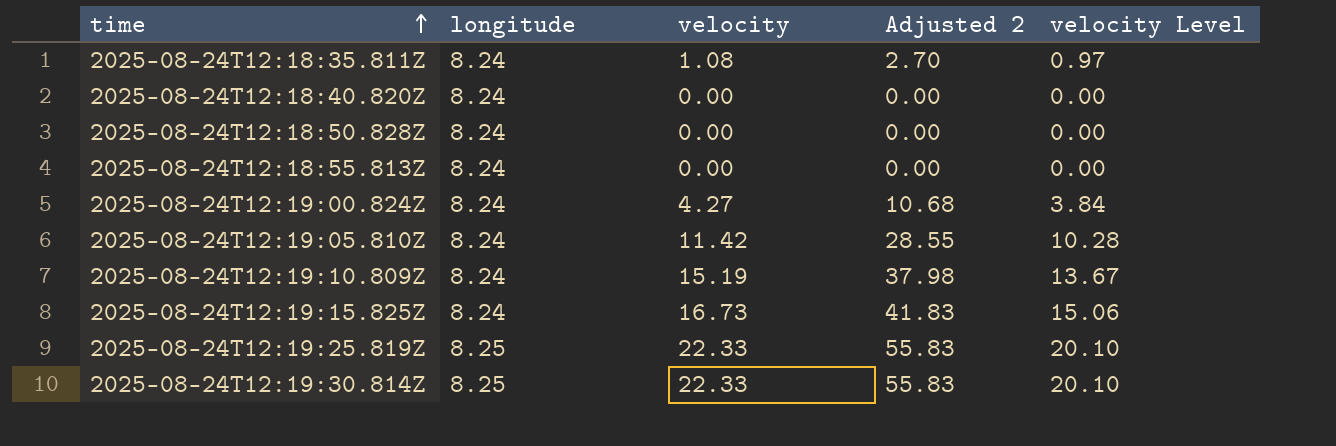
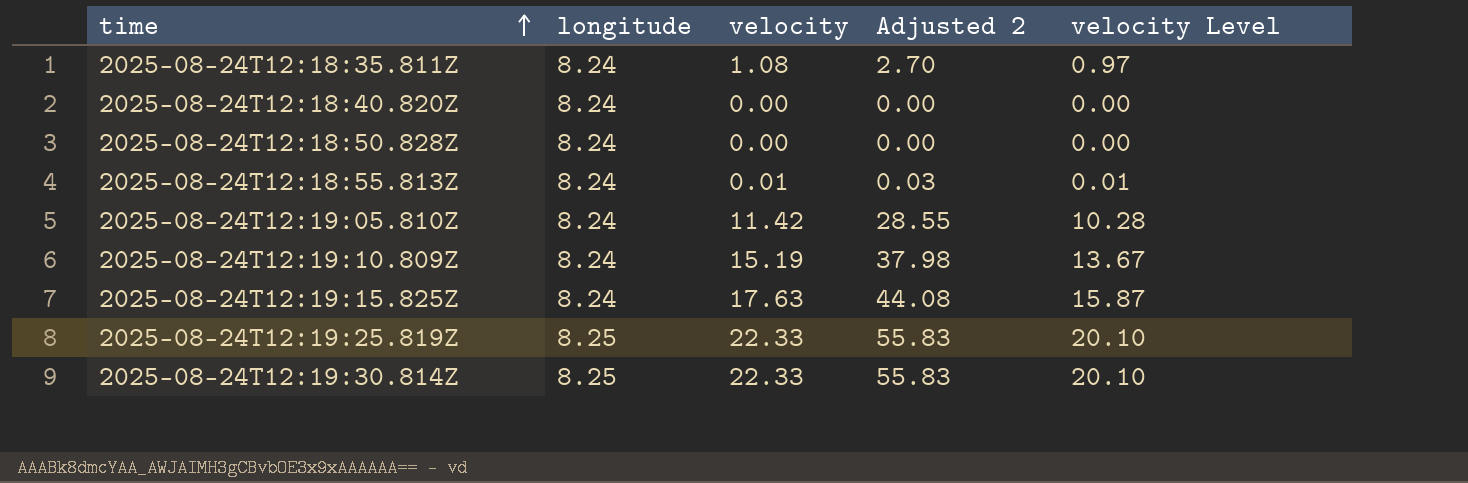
row 2025-08-24T12:19:00.824Z: 8.24 | 4.27 | 10.68 | 3.84 -> none
2025-08-24T12:18:55.813Z | velocity: 0.00 -> 0.01
2025-08-24T12:18:55.813Z | Adjusted 2: 0.00 -> 0.03
2025-08-24T12:18:55.813Z | velocity Level: 0.00 -> 0.01
2025-08-24T12:19:15.825Z | velocity: 16.73 -> 17.63
2025-08-24T12:19:15.825Z | Adjusted 2: 41.83 -> 44.08
2025-08-24T12:19:15.825Z | velocity Level: 15.06 -> 15.87

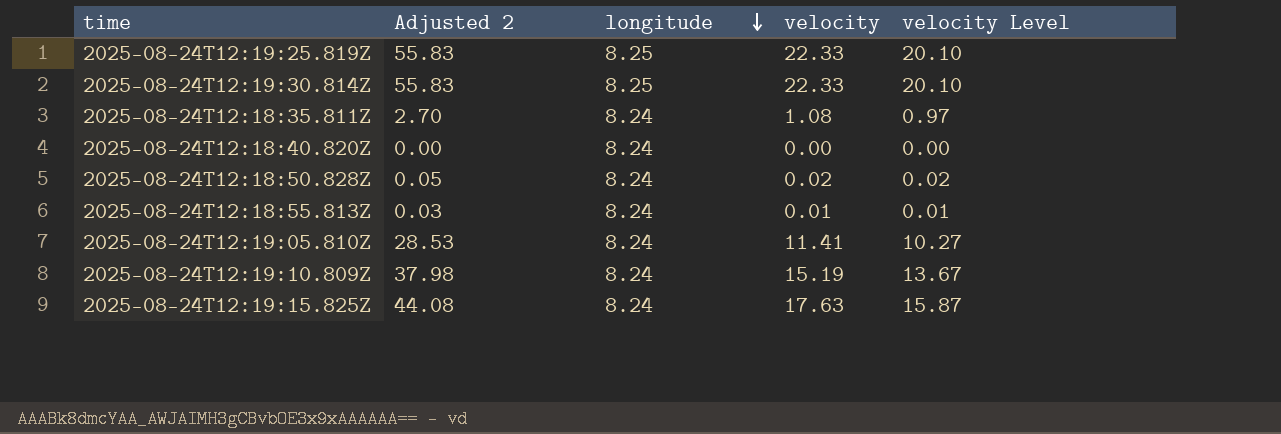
row order: time ascending -> longitude descending
column Adjusted 2 | position: 4 -> 2
2025-08-24T12:18:50.828Z | Adjusted 2: 0.00 -> 0.05
2025-08-24T12:18:50.828Z | velocity: 0.00 -> 0.02
2025-08-24T12:18:50.828Z | velocity Level: 0.00 -> 0.02
2025-08-24T12:19:05.810Z | Adjusted 2: 28.55 -> 28.53
2025-08-24T12:19:05.810Z | velocity: 11.42 -> 11.41
2025-08-24T12:19:05.810Z | velocity Level: 10.28 -> 10.27

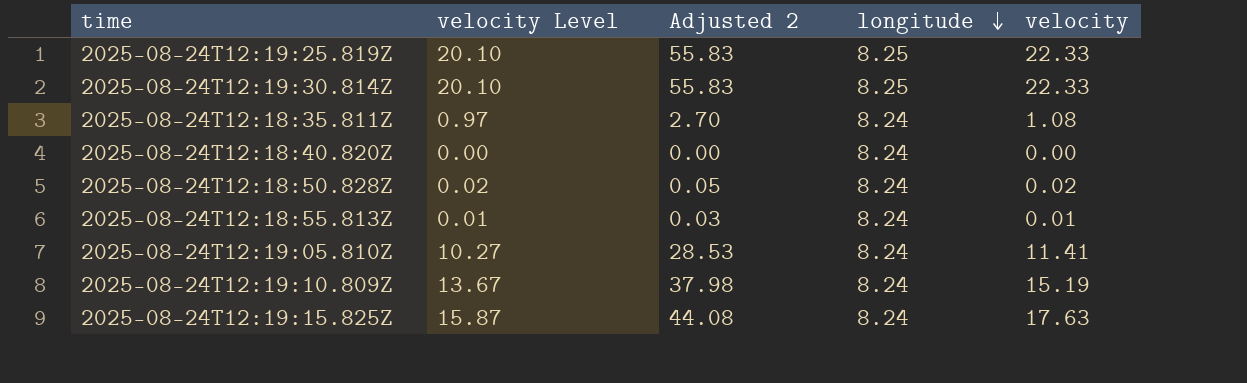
column velocity Level | position: 5 -> 2

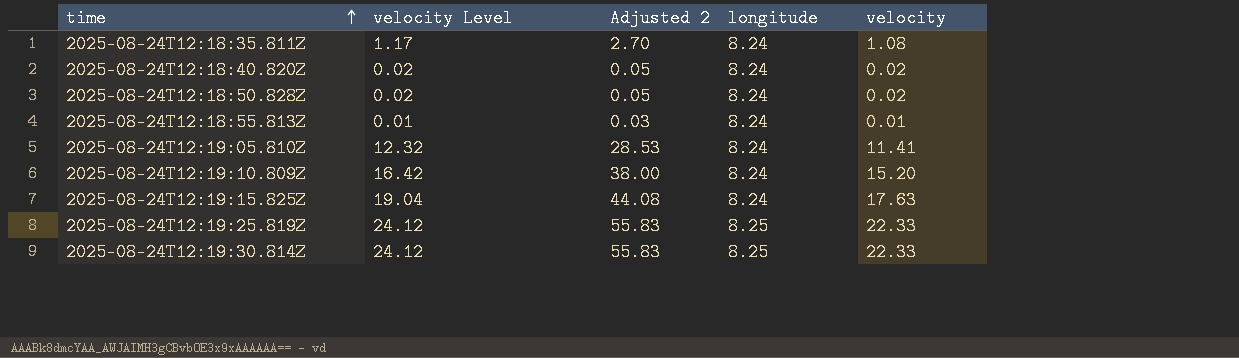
row order: longitude descending -> time ascending
column velocity Level | formula: [velocity] * 0.9 -> [velocity] * 1.08
2025-08-24T12:18:40.820Z | Adjusted 2: 0.00 -> 0.05
2025-08-24T12:18:40.820Z | velocity: 0.00 -> 0.02
2025-08-24T12:19:10.809Z | Adjusted 2: 37.98 -> 38.00
2025-08-24T12:19:10.809Z | velocity: 15.19 -> 15.20

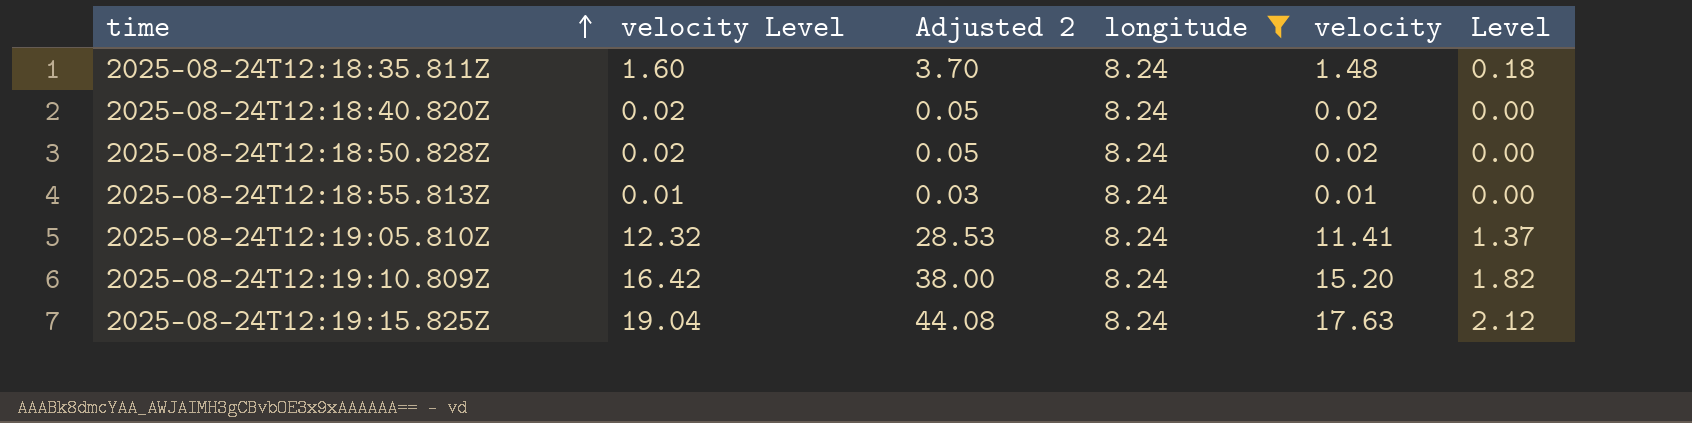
filter: none -> longitude = 8.24
column Level | formula: none -> [velocity] * 0.12
2025-08-24T12:18:35.811Z | velocity Level: 1.17 -> 1.60
2025-08-24T12:18:35.811Z | Adjusted 2: 2.70 -> 3.70
2025-08-24T12:18:35.811Z | velocity: 1.08 -> 1.48

